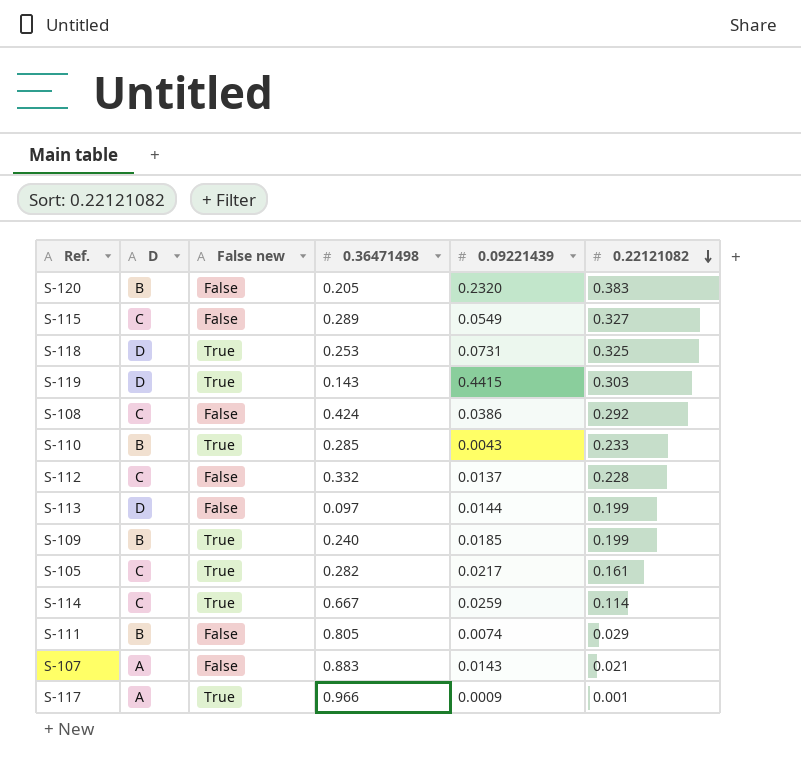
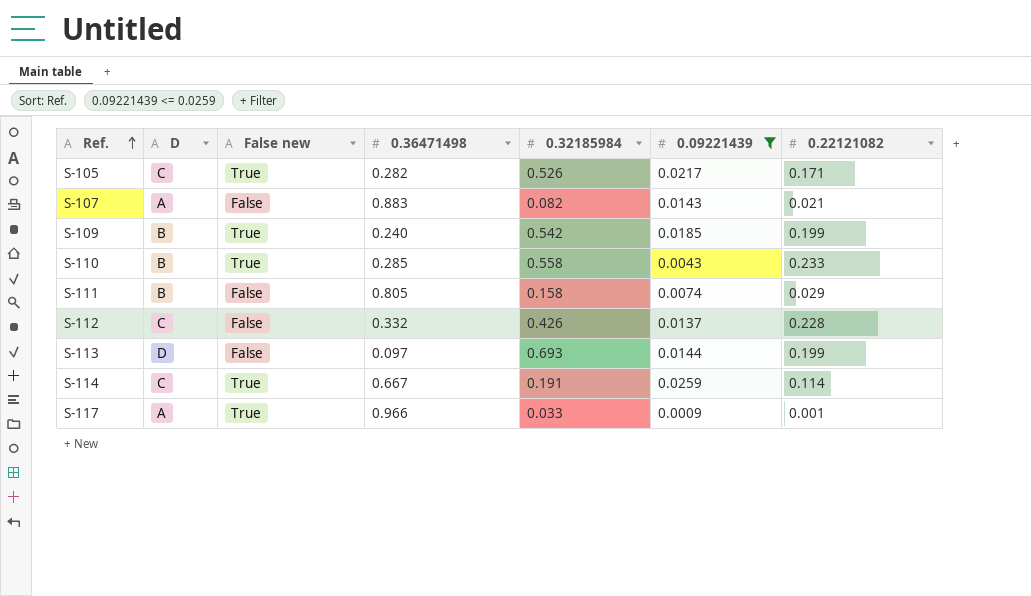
filter: none -> 0.09221439 <= 0.0259
row order: 0.22121082 descending -> Ref. ascending
column 0.32185984 | position: none -> 5
S-105 | 0.22121082: 0.161 -> 0.171

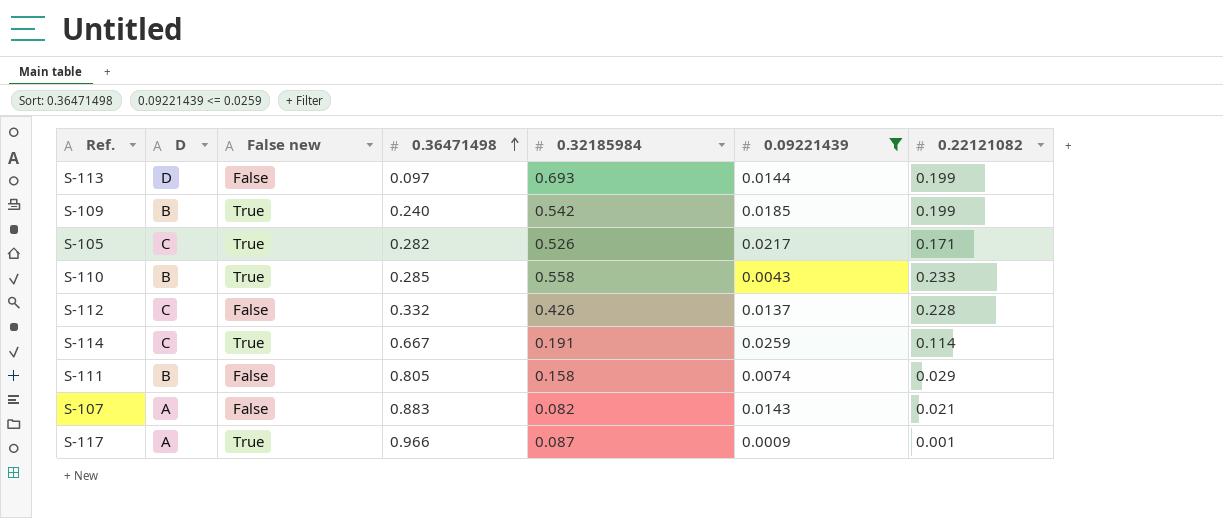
row order: Ref. ascending -> 0.36471498 ascending
S-117 | 0.32185984: 0.033 -> 0.087

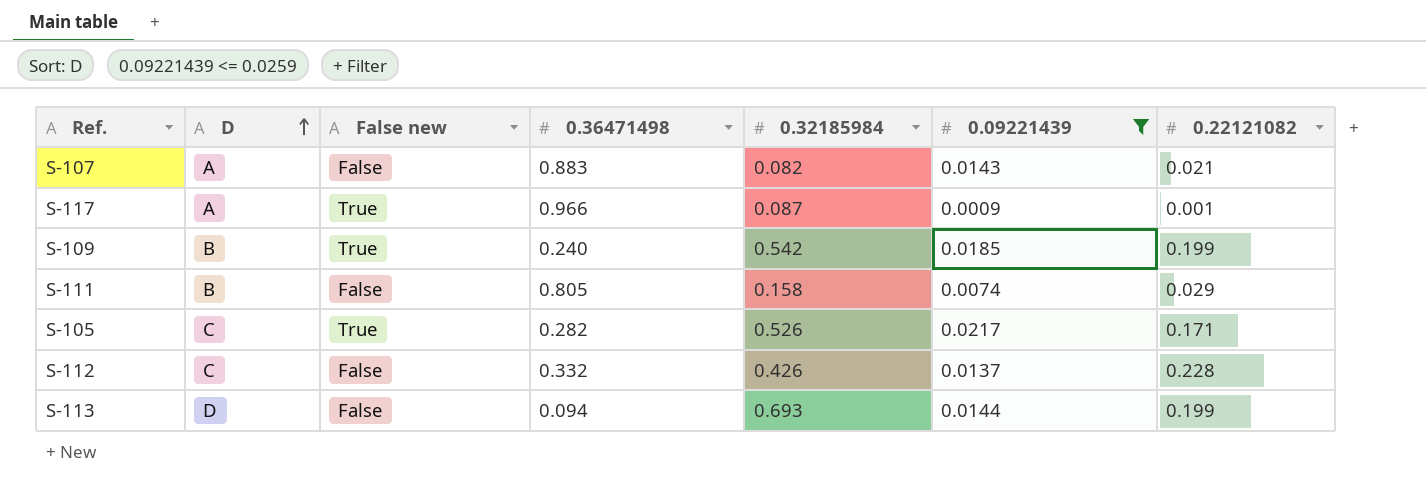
row order: 0.36471498 ascending -> D ascending
row S-110: B | True | 0.285 | 0.558 | 0.0043 | 0.233 -> none
row S-114: C | True | 0.667 | 0.191 | 0.0259 | 0.114 -> none
S-113 | 0.36471498: 0.097 -> 0.094

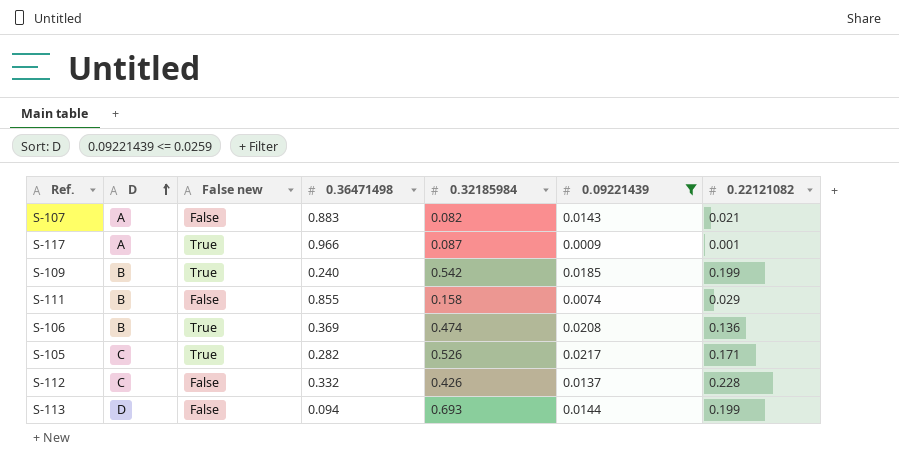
S-111 | 0.36471498: 0.805 -> 0.855
row S-106: none -> B | True | 0.369 | 0.474 | 0.0208 | 0.136

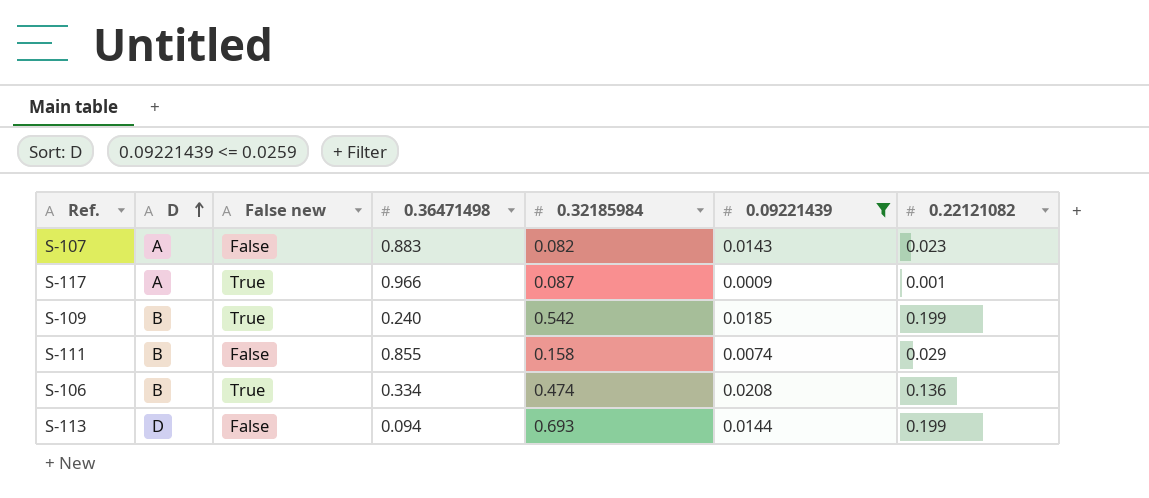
row S-105: C | True | 0.282 | 0.526 | 0.0217 | 0.171 -> none
row S-112: C | False | 0.332 | 0.426 | 0.0137 | 0.228 -> none
S-107 | 0.22121082: 0.021 -> 0.023
S-106 | 0.36471498: 0.369 -> 0.334

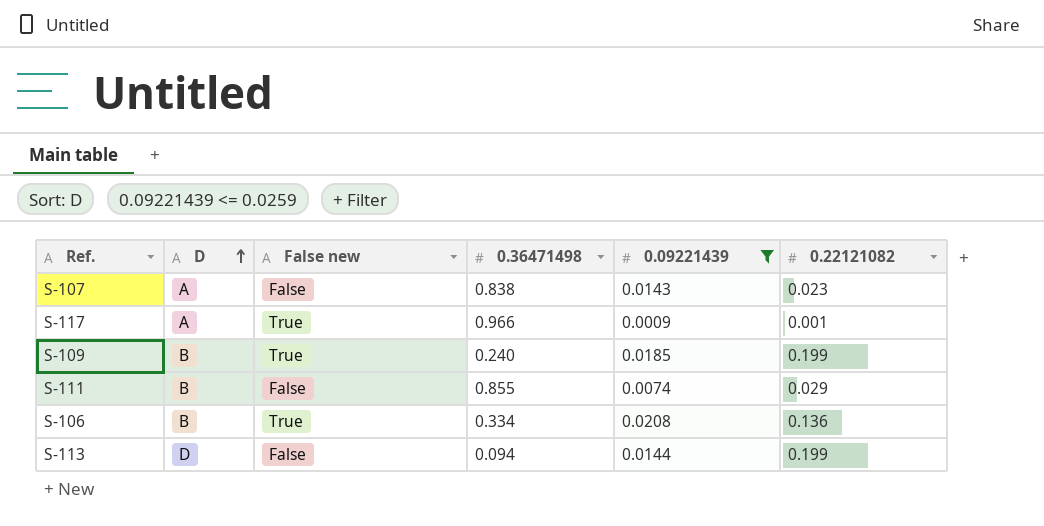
column 0.32185984 | position: 5 -> none
S-107 | 0.36471498: 0.883 -> 0.838

